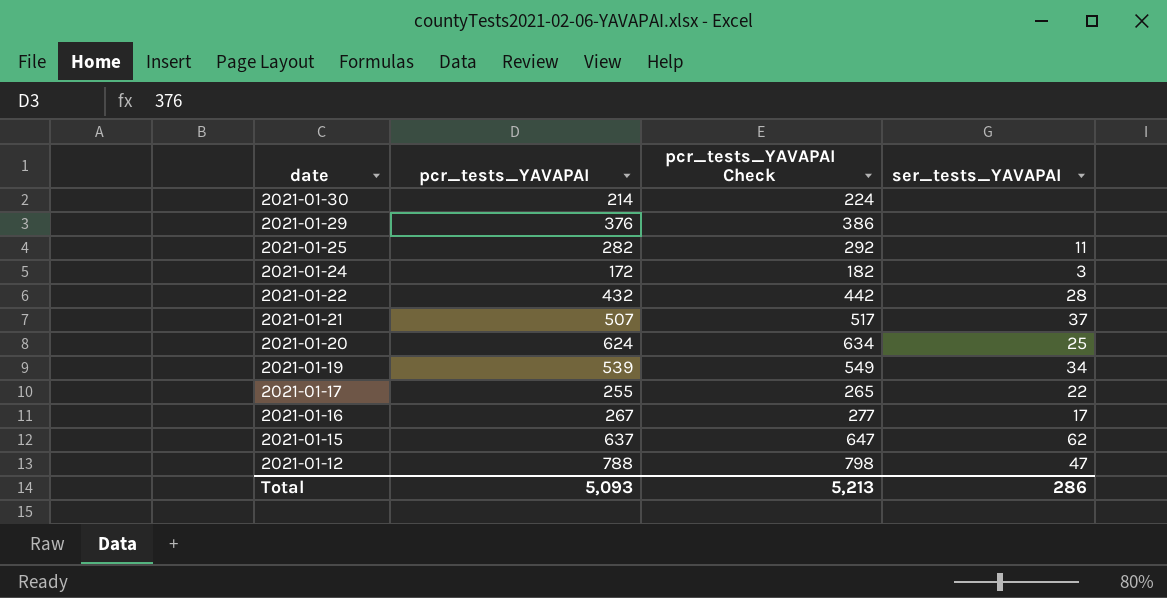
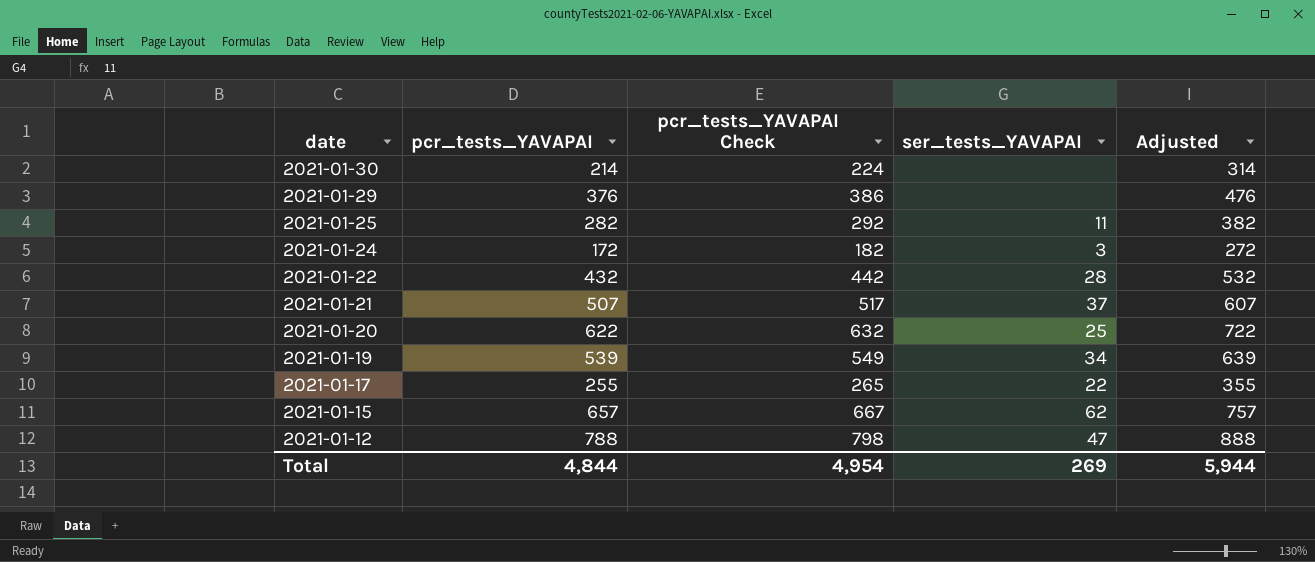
column Adjusted | formula: none -> [pcr_tests_YAVAPAI] + 100
row 2021-01-16: 267 | 277 | 17 -> none
2021-01-20 | pcr_tests_YAVAPAI: 624 -> 622
2021-01-20 | pcr_tests_YAVAPAI Check: 634 -> 632
2021-01-15 | pcr_tests_YAVAPAI: 637 -> 657
2021-01-15 | pcr_tests_YAVAPAI Check: 647 -> 667
Total | pcr_tests_YAVAPAI: 5,093 -> 4,844
Total | pcr_tests_YAVAPAI Check: 5,213 -> 4,954
Total | ser_tests_YAVAPAI: 286 -> 269

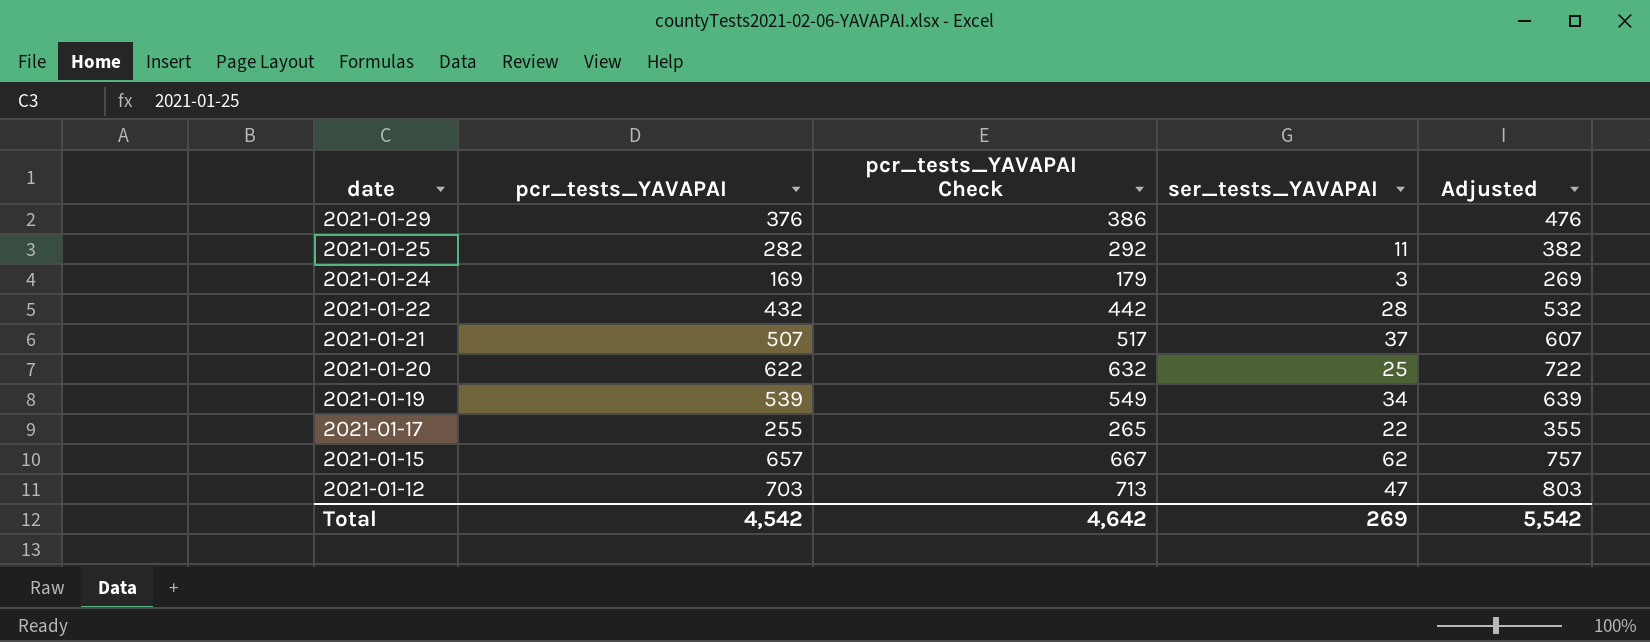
row 2021-01-30: 214 | 224 | none | 314 -> none
2021-01-24 | pcr_tests_YAVAPAI: 172 -> 169
2021-01-24 | pcr_tests_YAVAPAI Check: 182 -> 179
2021-01-24 | Adjusted: 272 -> 269
2021-01-12 | pcr_tests_YAVAPAI: 788 -> 703
2021-01-12 | pcr_tests_YAVAPAI Check: 798 -> 713
2021-01-12 | Adjusted: 888 -> 803
Total | pcr_tests_YAVAPAI: 4,844 -> 4,542
Total | pcr_tests_YAVAPAI Check: 4,954 -> 4,642
Total | Adjusted: 5,944 -> 5,542

